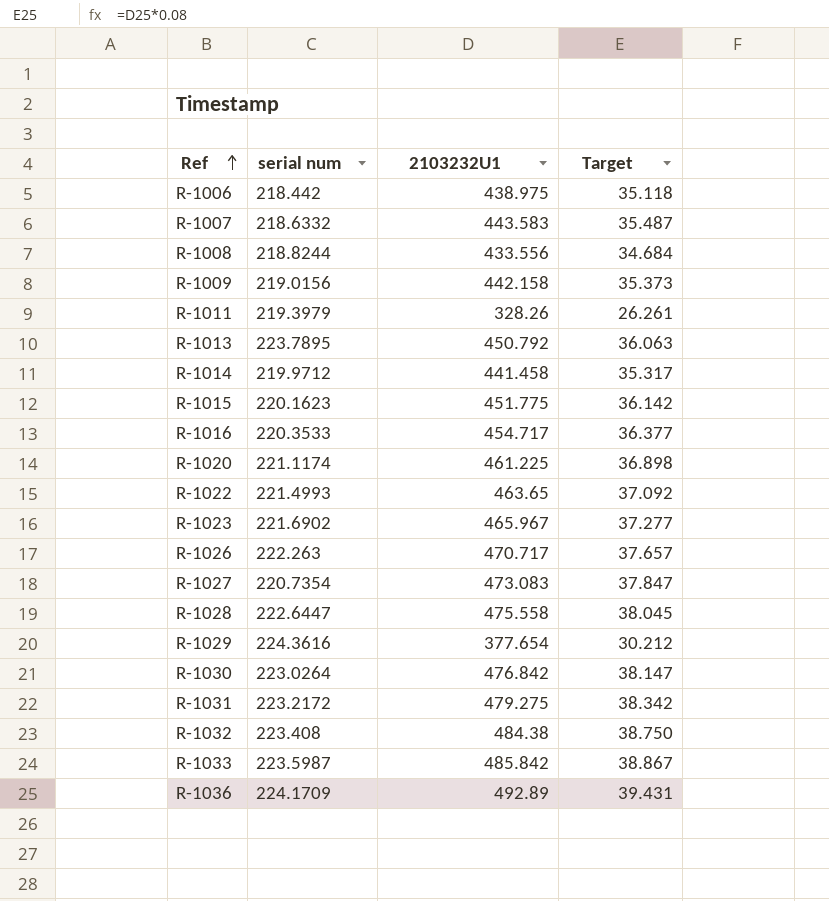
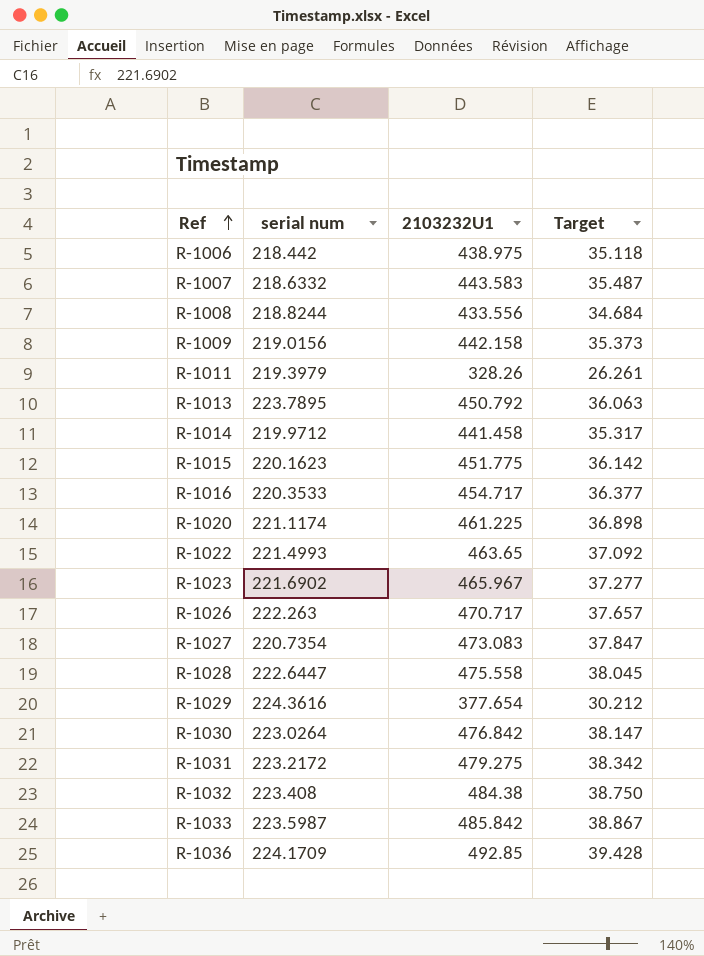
R-1036 | 2103232U1: 492.89 -> 492.85
R-1036 | Target: 39.431 -> 39.428

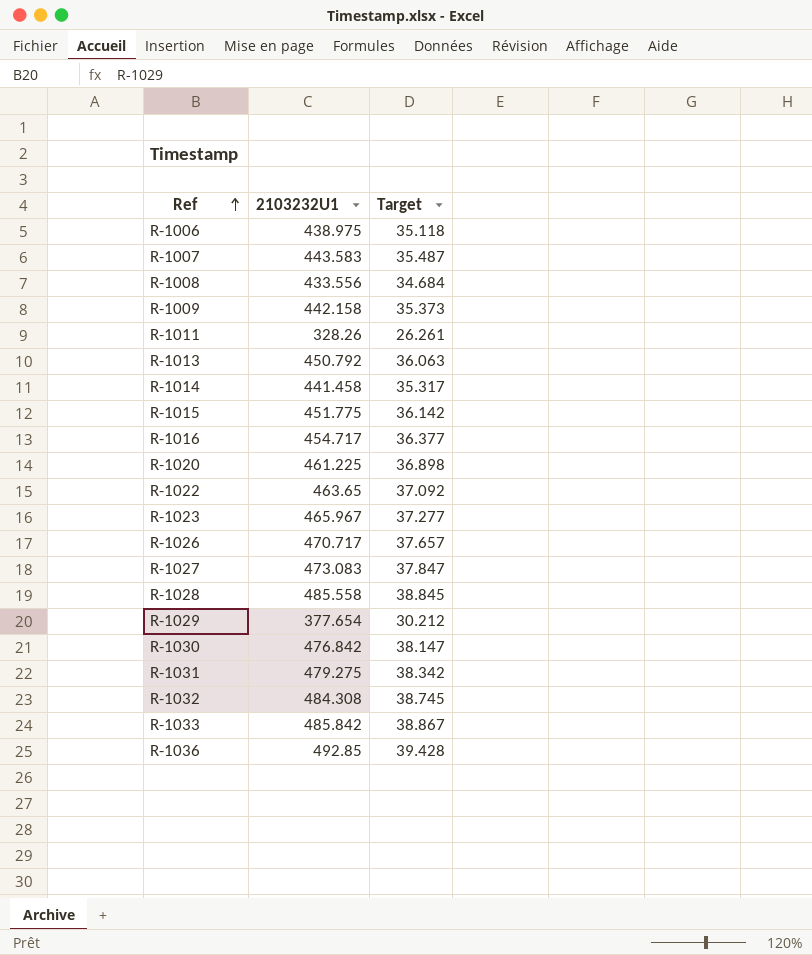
column serial num | position: 2 -> none
R-1028 | 2103232U1: 475.558 -> 485.558
R-1028 | Target: 38.045 -> 38.845
R-1032 | 2103232U1: 484.38 -> 484.308
R-1032 | Target: 38.750 -> 38.745

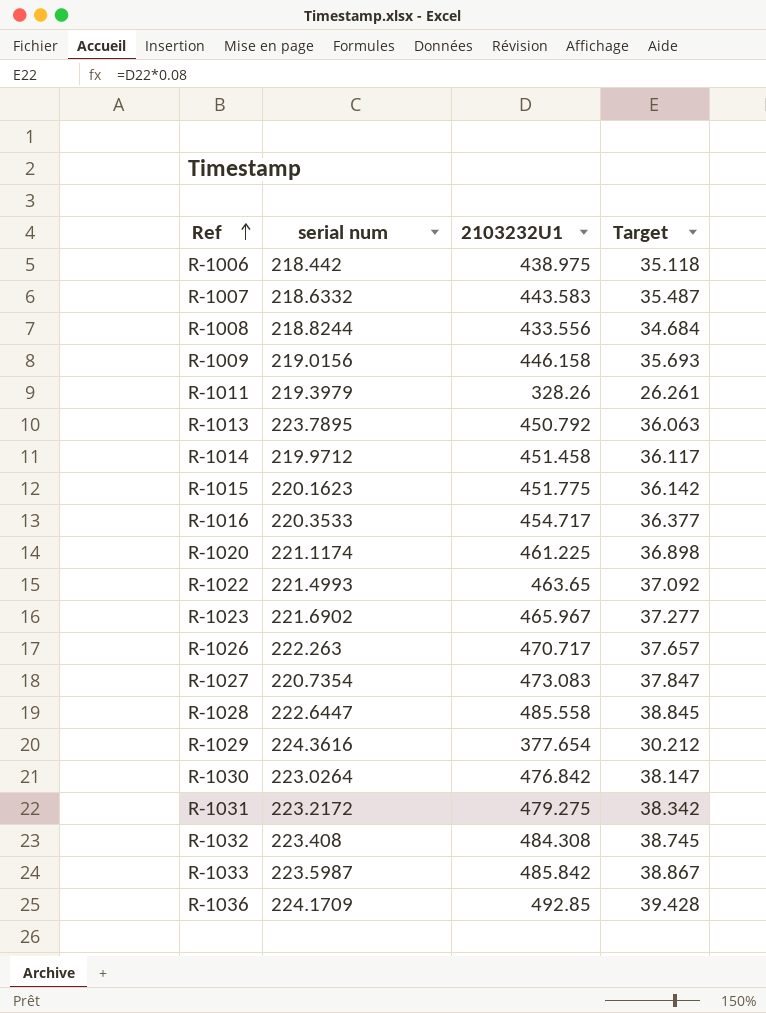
column serial num | position: none -> 2
R-1009 | 2103232U1: 442.158 -> 446.158
R-1009 | Target: 35.373 -> 35.693
R-1014 | 2103232U1: 441.458 -> 451.458
R-1014 | Target: 35.317 -> 36.117

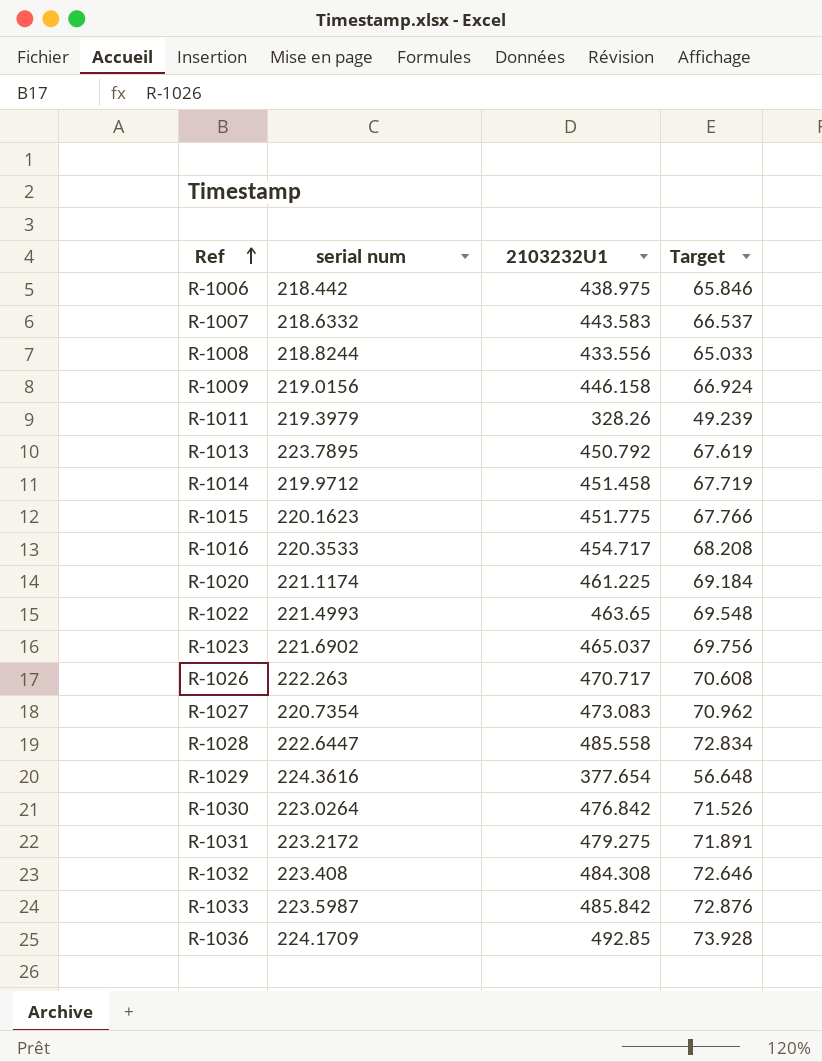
column Target | formula: [2103232U1] * 0.08 -> [2103232U1] * 0.15
R-1023 | 2103232U1: 465.967 -> 465.037

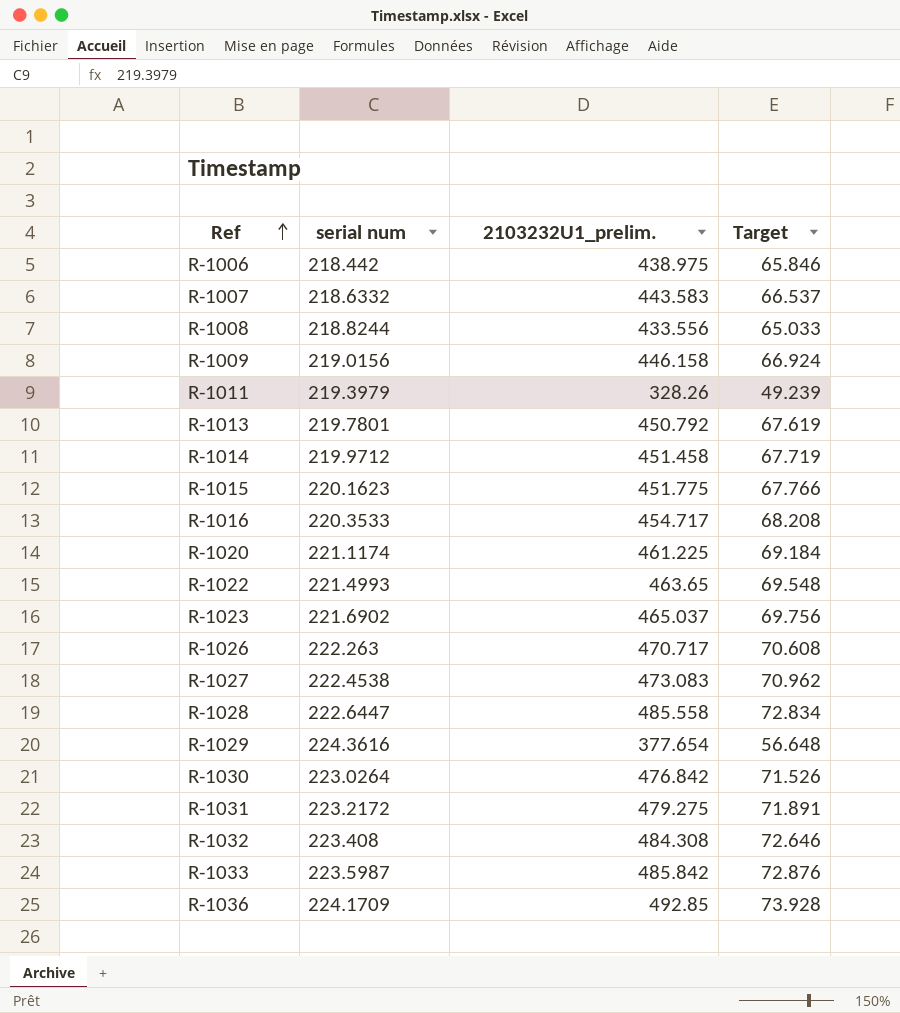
column name: 2103232U1 -> 2103232U1_prelim.
R-1013 | serial num: 223.7895 -> 219.7801
R-1027 | serial num: 220.7354 -> 222.4538

